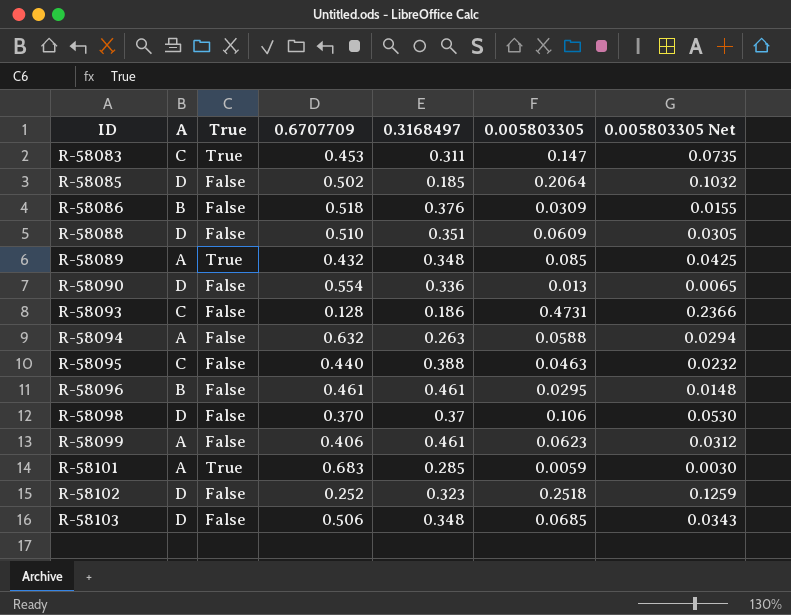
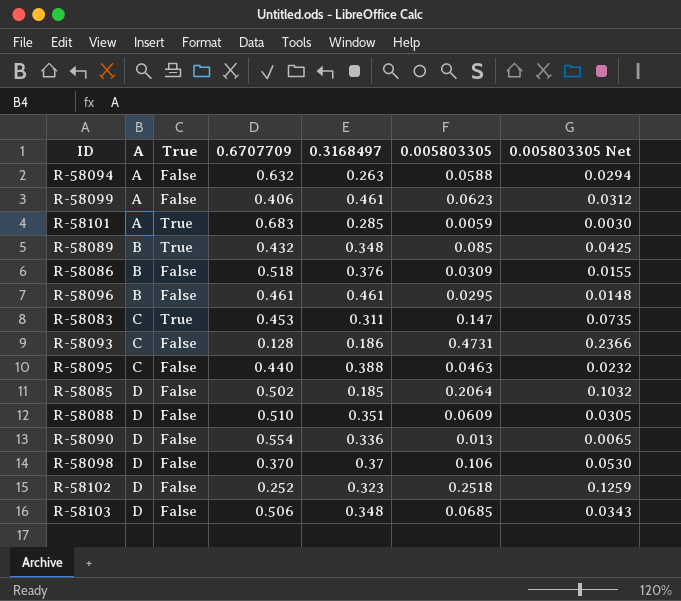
row order: ID ascending -> A ascending
R-58089 | A: A -> B

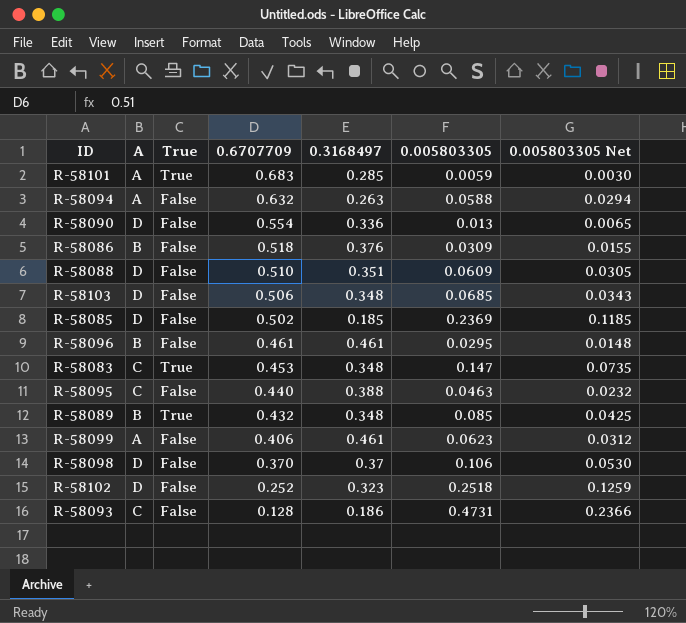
row order: A ascending -> 0.6707709 descending
R-58085 | 0.005803305: 0.2064 -> 0.2369
R-58085 | 0.005803305 Net: 0.1032 -> 0.1185
R-58083 | 0.3168497: 0.311 -> 0.348

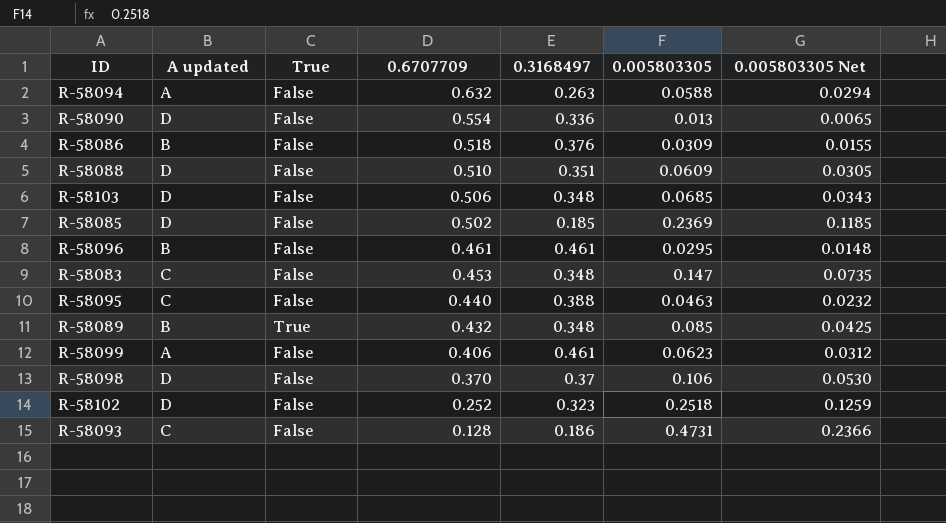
column name: A -> A updated
row R-58101: A | True | 0.683 | 0.285 | 0.0059 | 0.0030 -> none
R-58083 | True: True -> False

